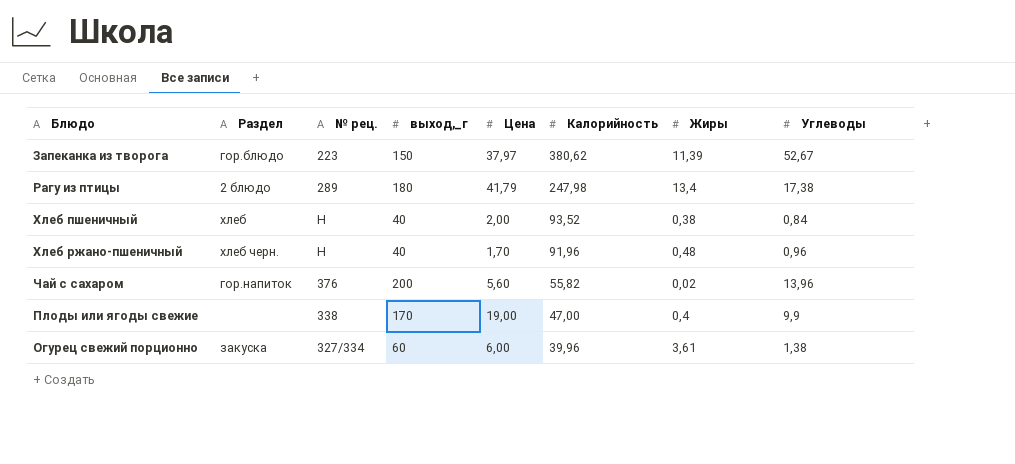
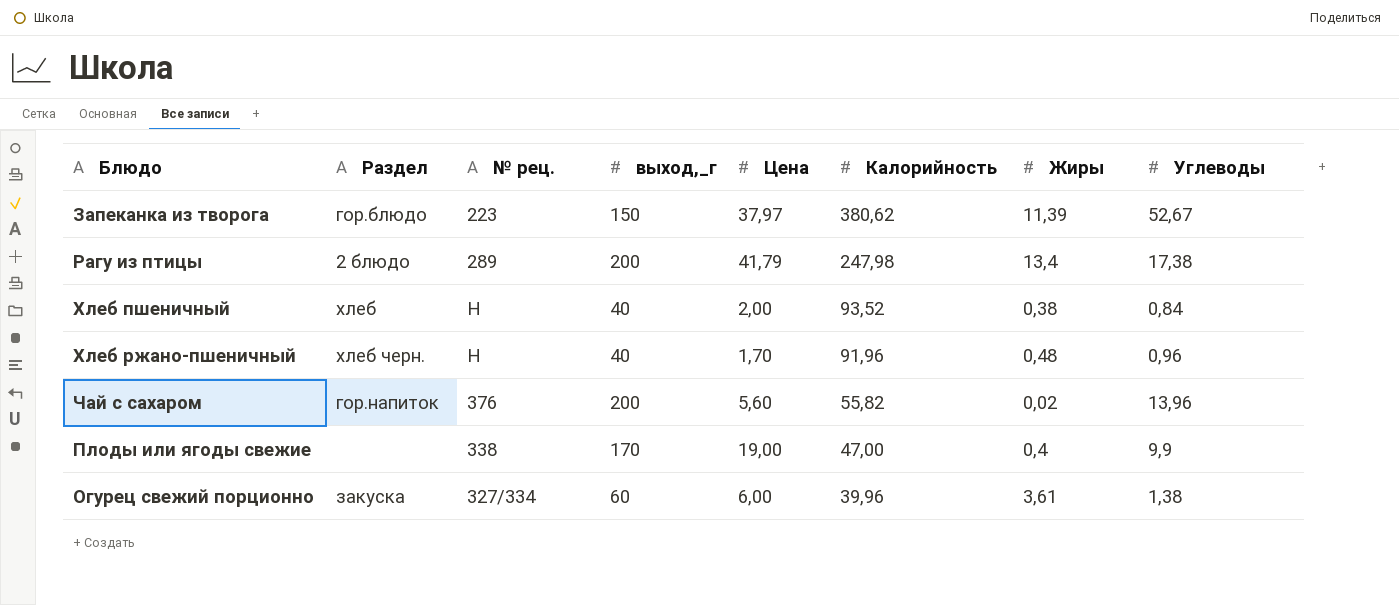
Рагу из птицы | выход,_г: 180 -> 200

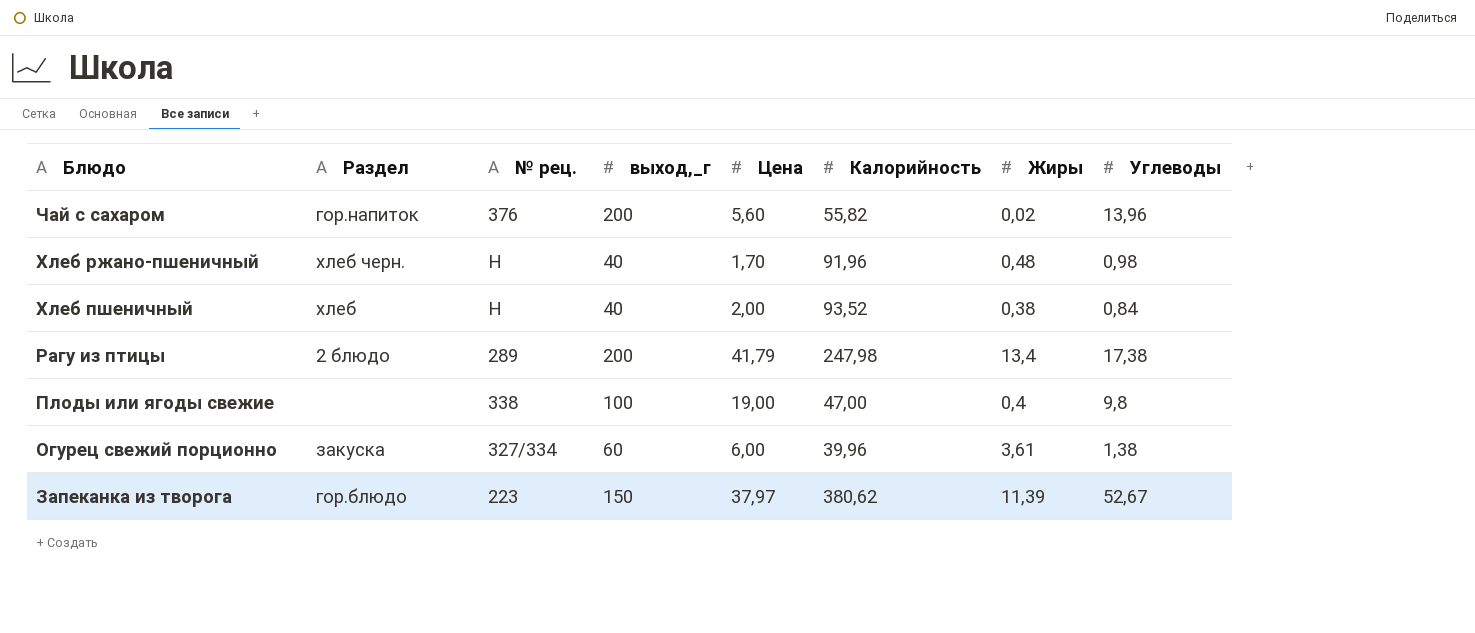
row order: Калорийность descending -> Блюдо descending
Хлеб ржано-пшеничный | Углеводы: 0,96 -> 0,98
Плоды или ягоды свежие | выход,_г: 170 -> 100
Плоды или ягоды свежие | Углеводы: 9,9 -> 9,8

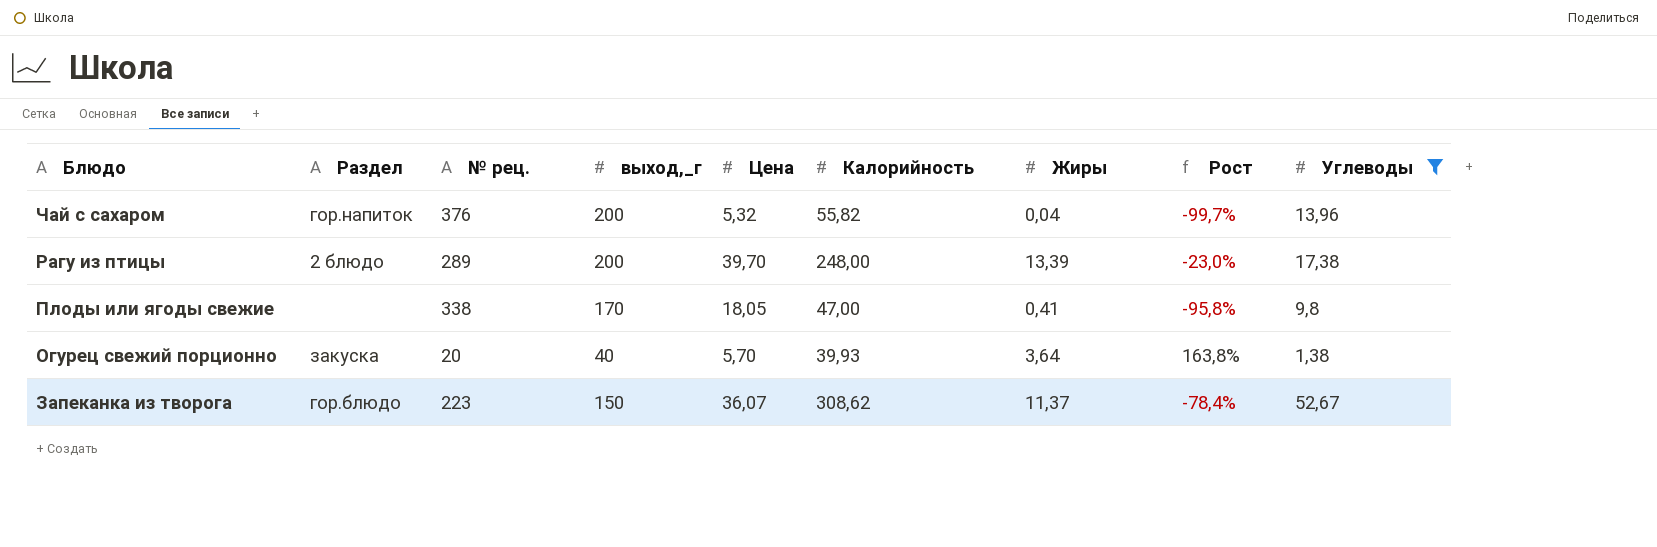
filter: none -> Углеводы >= 1,38
column Рост | formula: none -> ([Жиры] - [Углеводы]) / [Углеводы]
Чай с сахаром | Цена: 5,60 -> 5,32
Чай с сахаром | Жиры: 0,02 -> 0,04
Рагу из птицы | Цена: 41,79 -> 39,70
Рагу из птицы | Калорийность: 247,98 -> 248,00
Рагу из птицы | Жиры: 13,4 -> 13,39
Плоды или ягоды свежие | выход,_г: 100 -> 170
Плоды или ягоды свежие | Цена: 19,00 -> 18,05
Плоды или ягоды свежие | Жиры: 0,4 -> 0,41
Огурец свежий порционно | № рец.: 327/334 -> 20
Огурец свежий порционно | выход,_г: 60 -> 40
Огурец свежий порционно | Цена: 6,00 -> 5,70
Огурец свежий порционно | Калорийность: 39,96 -> 39,93
Огурец свежий порционно | Жиры: 3,61 -> 3,64
Запеканка из творога | Цена: 37,97 -> 36,07
Запеканка из творога | Калорийность: 380,62 -> 308,62
Запеканка из творога | Жиры: 11,39 -> 11,37

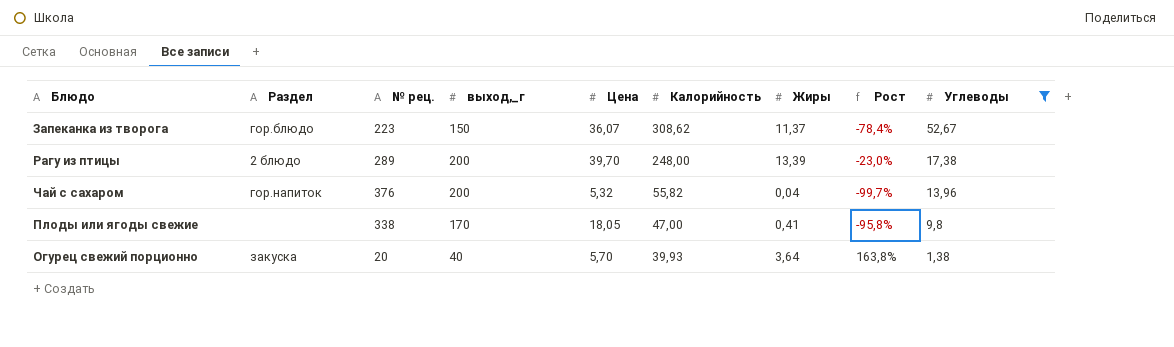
row order: Блюдо descending -> Калорийность descending

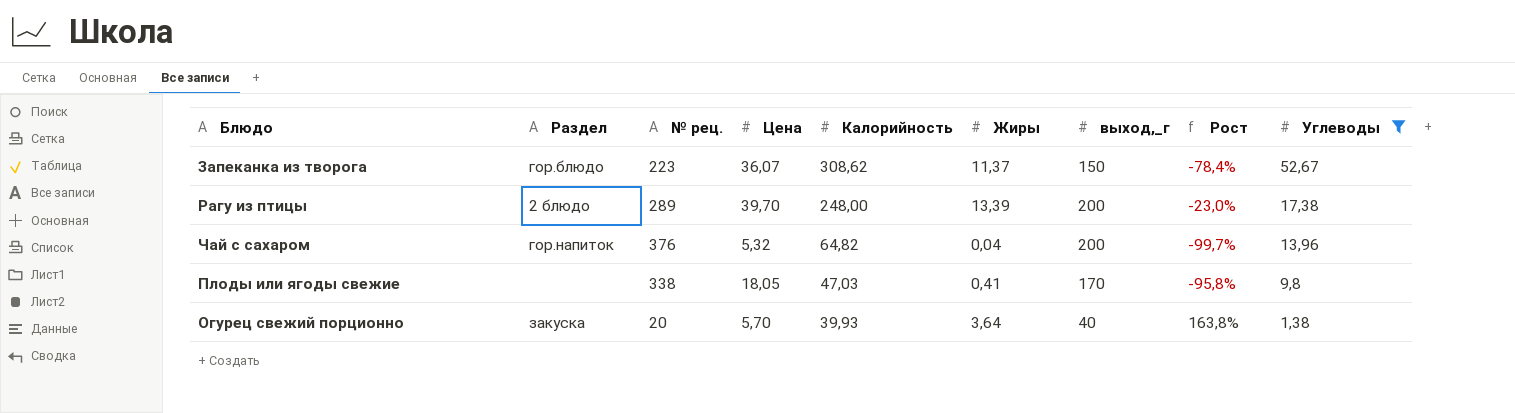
column выход,_г | position: 4 -> 7
Чай с сахаром | Калорийность: 55,82 -> 64,82
Плоды или ягоды свежие | Калорийность: 47,00 -> 47,03

